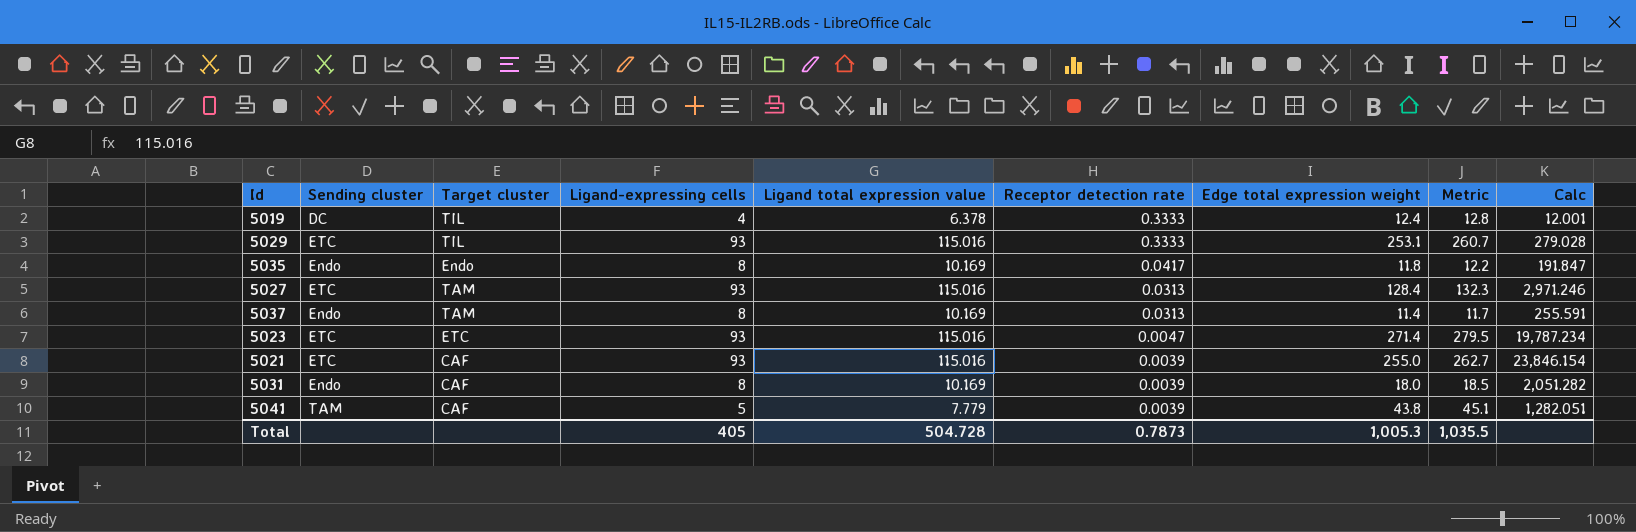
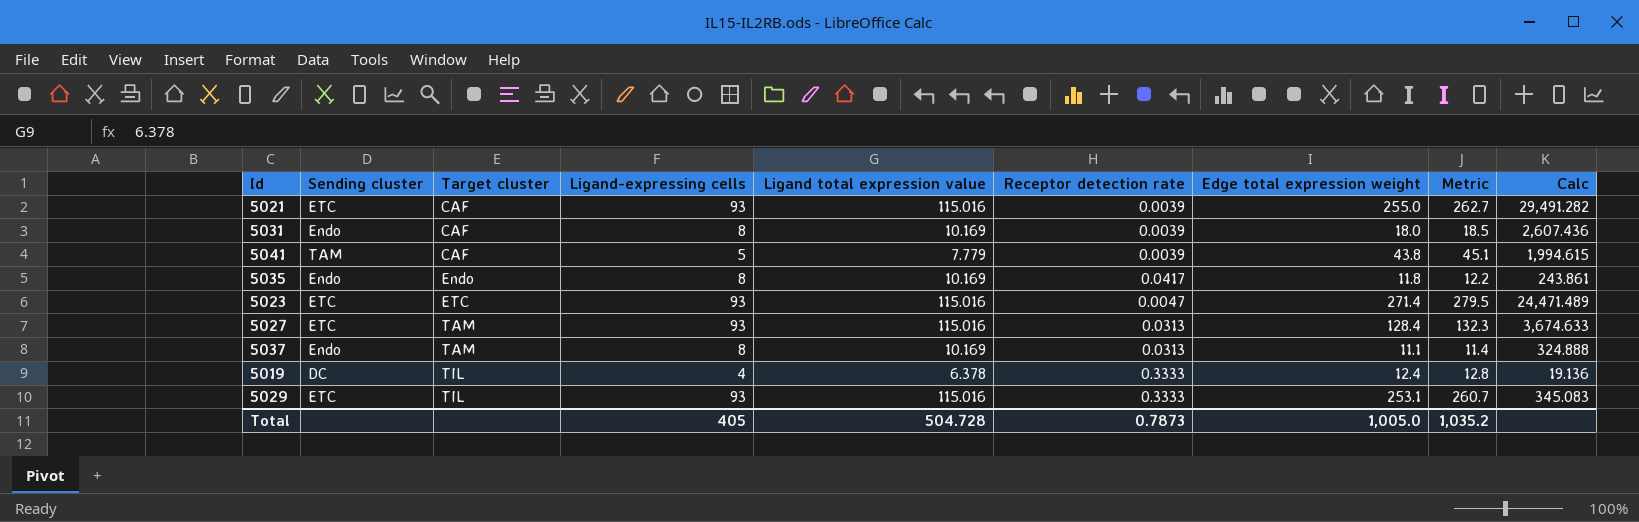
row order: Receptor detection rate descending -> Target cluster ascending
column Calc | formula: [Ligand-expressing cells] / [Receptor detection rate] -> [Ligand total expression value] / [Receptor detection rate]
5037 | Edge total expression weight: 11.4 -> 11.1
5037 | Metric: 11.7 -> 11.4
Total | Edge total expression weight: 1,005.3 -> 1,005.0
Total | Metric: 1,035.5 -> 1,035.2

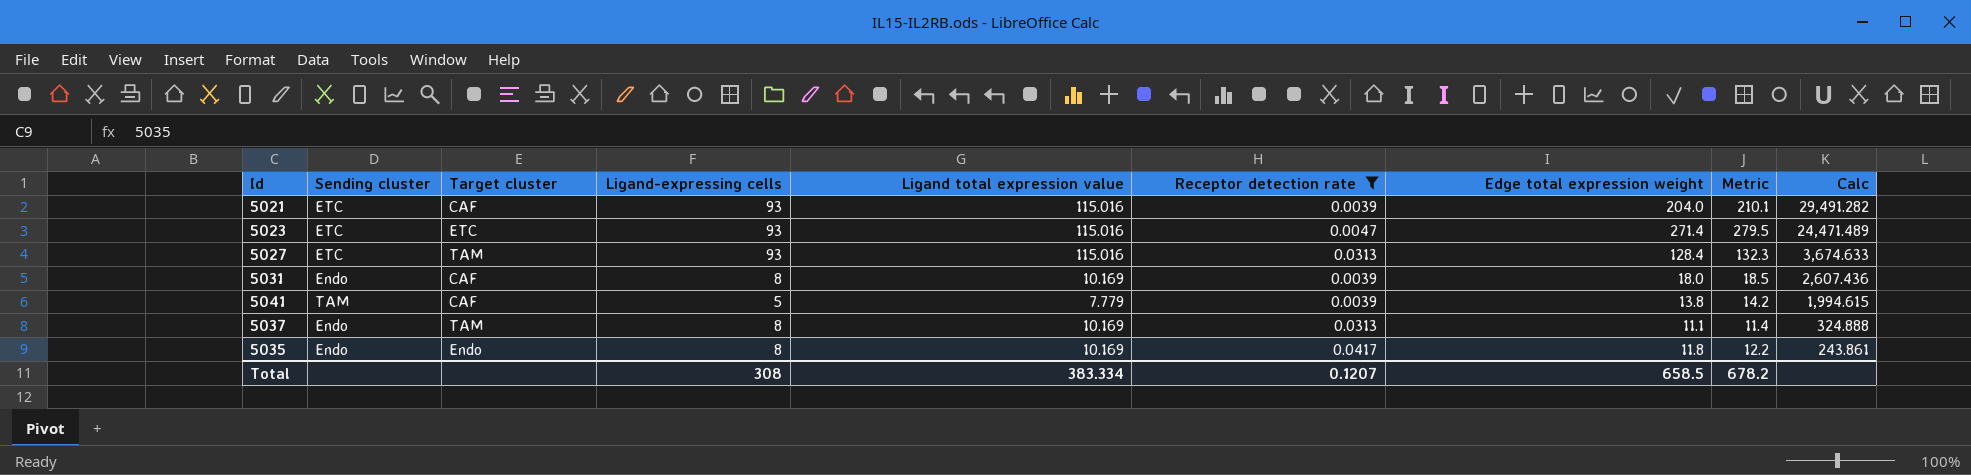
filter: none -> Receptor detection rate != 0.3333
row order: Target cluster ascending -> Calc descending
5021 | Edge total expression weight: 255.0 -> 204.0
5021 | Metric: 262.7 -> 210.1
5041 | Edge total expression weight: 43.8 -> 13.8
5041 | Metric: 45.1 -> 14.2
Total | Ligand-expressing cells: 405 -> 308
Total | Ligand total expression value: 504.728 -> 383.334
Total | Receptor detection rate: 0.7873 -> 0.1207
Total | Edge total expression weight: 1,005.0 -> 658.5
Total | Metric: 1,035.2 -> 678.2

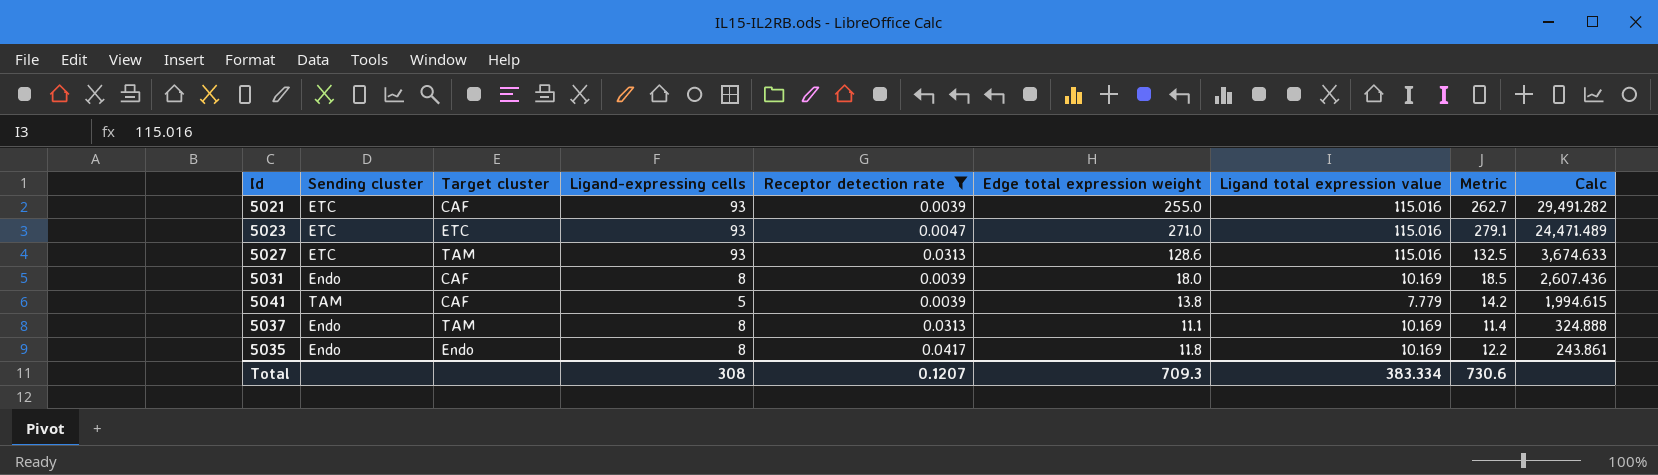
column Ligand total expression value | position: 5 -> 7
5021 | Edge total expression weight: 204.0 -> 255.0
5021 | Metric: 210.1 -> 262.7
5023 | Edge total expression weight: 271.4 -> 271.0
5023 | Metric: 279.5 -> 279.1
5027 | Edge total expression weight: 128.4 -> 128.6
5027 | Metric: 132.3 -> 132.5
Total | Edge total expression weight: 658.5 -> 709.3
Total | Metric: 678.2 -> 730.6

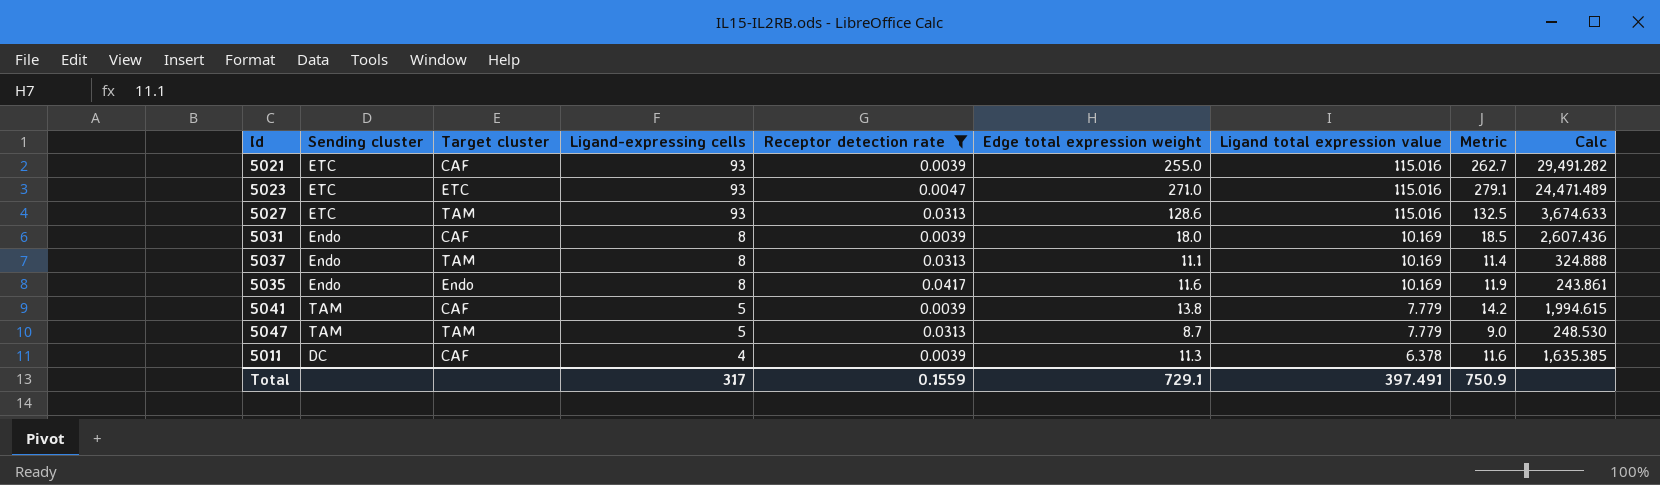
row order: Calc descending -> Ligand-expressing cells descending
5035 | Edge total expression weight: 11.8 -> 11.6
5035 | Metric: 12.2 -> 11.9
row 5047: none -> TAM | TAM | 5 | 0.0313 | 8.7 | 7.779 | 9.0 | 248.530
row 5011: none -> DC | CAF | 4 | 0.0039 | 11.3 | 6.378 | 11.6 | 1,635.385
Total | Ligand-expressing cells: 308 -> 317
Total | Receptor detection rate: 0.1207 -> 0.1559
Total | Edge total expression weight: 709.3 -> 729.1
Total | Ligand total expression value: 383.334 -> 397.491
Total | Metric: 730.6 -> 750.9

